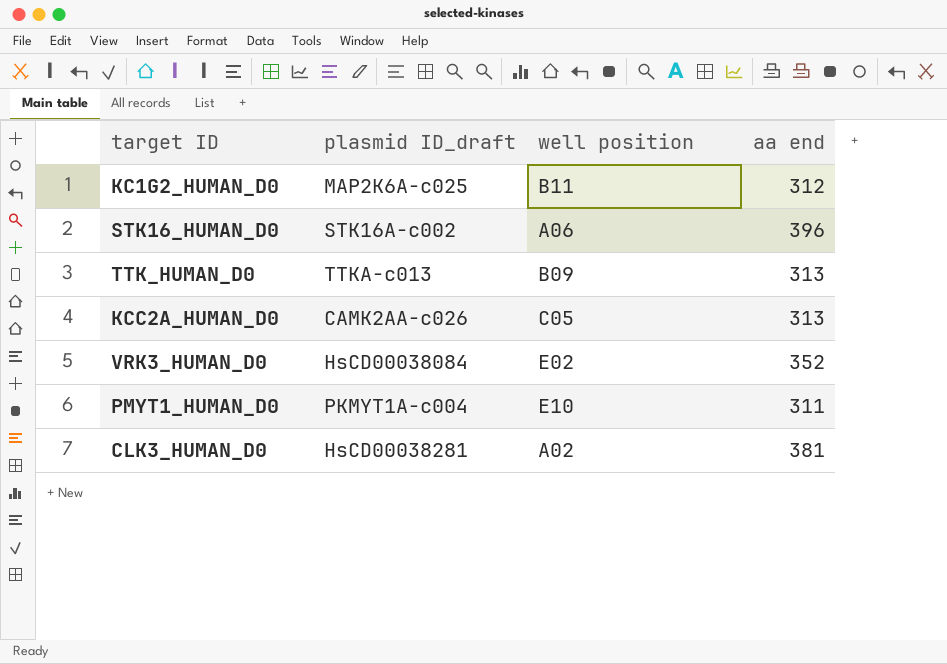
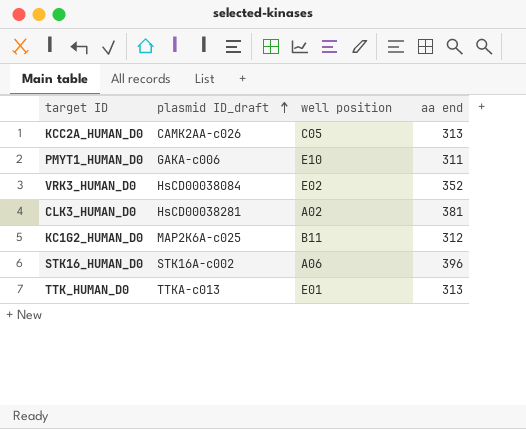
row order: none -> plasmid ID_draft ascending
PMYT1_HUMAN_D0 | plasmid ID_draft: PKMYT1A-c004 -> GAKA-c006
TTK_HUMAN_D0 | well position: B09 -> E01

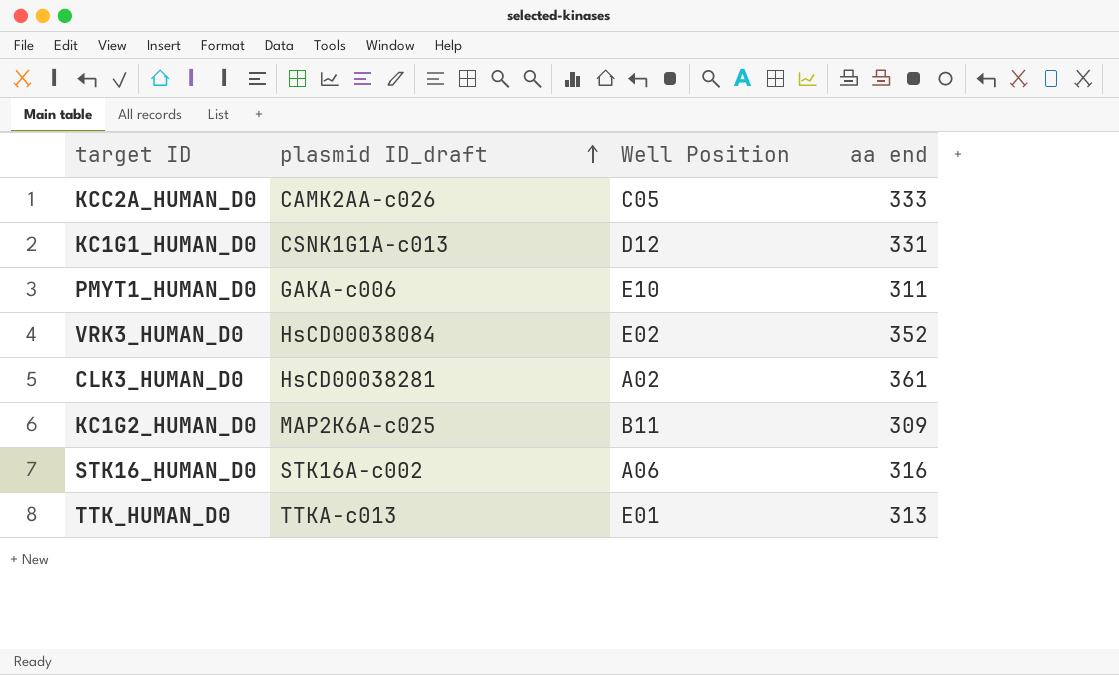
column name: well position -> Well Position
KCC2A_HUMAN_D0 | aa end: 313 -> 333
row KC1G1_HUMAN_D0: none -> CSNK1G1A-c013 | D12 | 331
CLK3_HUMAN_D0 | aa end: 381 -> 361
KC1G2_HUMAN_D0 | aa end: 312 -> 309
STK16_HUMAN_D0 | aa end: 396 -> 316

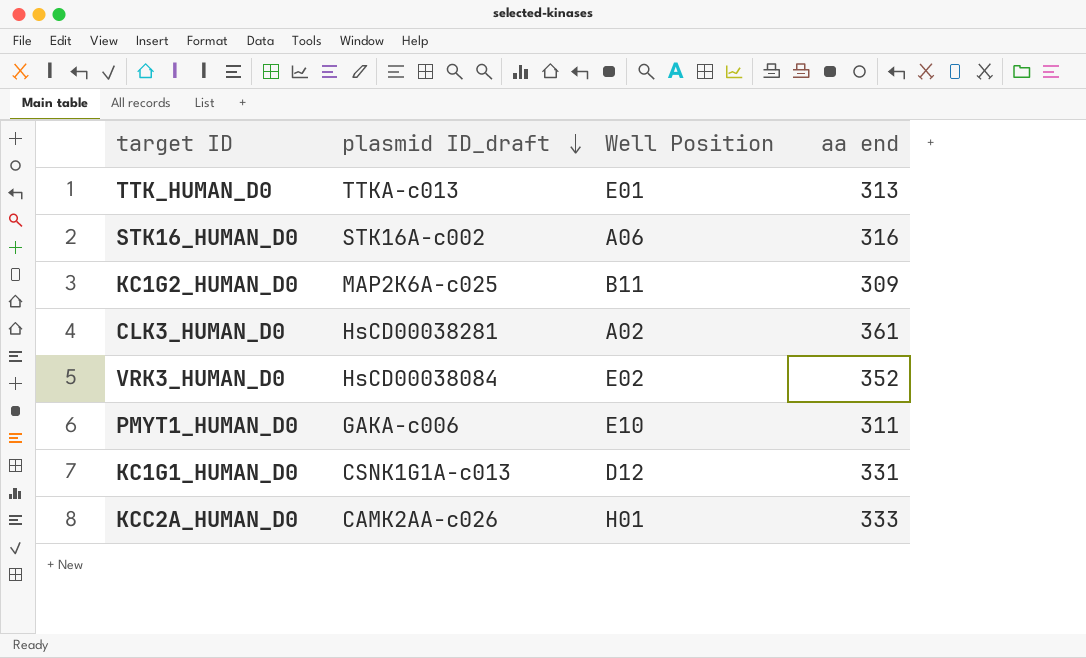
row order: plasmid ID_draft ascending -> plasmid ID_draft descending
KCC2A_HUMAN_D0 | Well Position: C05 -> H01

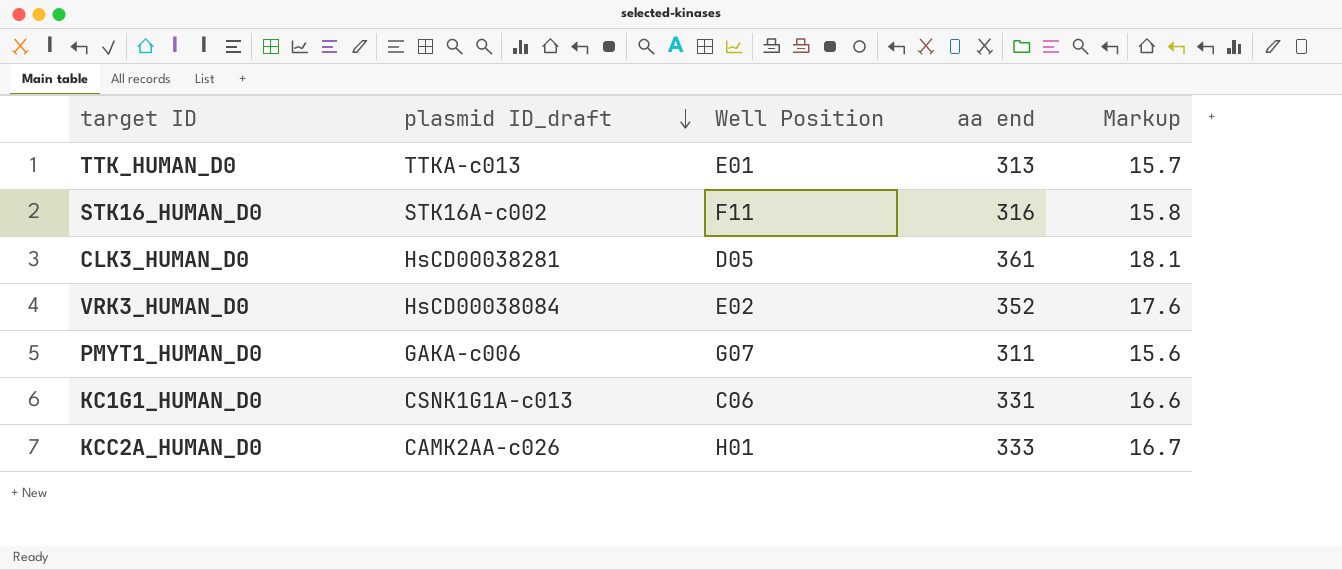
column Markup | formula: none -> [aa end] * 0.05
row KC1G2_HUMAN_D0: MAP2K6A-c025 | B11 | 309 -> none
STK16_HUMAN_D0 | Well Position: A06 -> F11
CLK3_HUMAN_D0 | Well Position: A02 -> D05
PMYT1_HUMAN_D0 | Well Position: E10 -> G07
KC1G1_HUMAN_D0 | Well Position: D12 -> C06

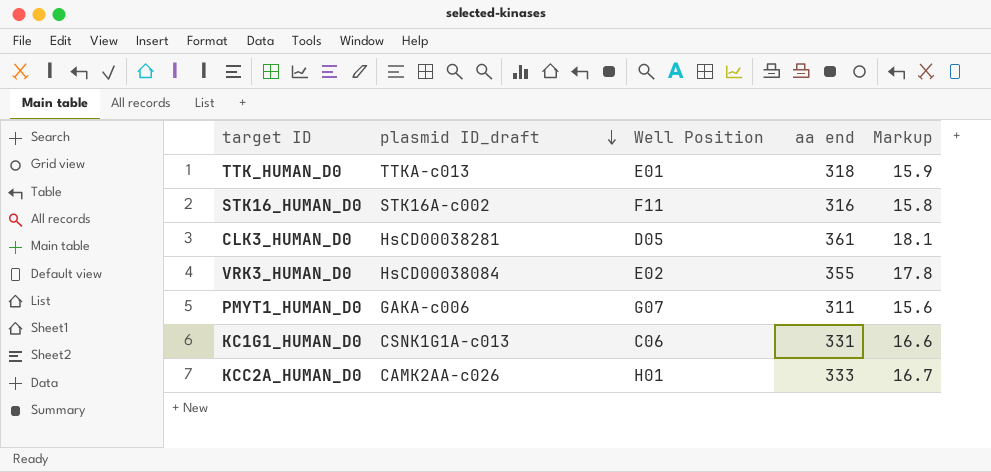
TTK_HUMAN_D0 | aa end: 313 -> 318
TTK_HUMAN_D0 | Markup: 15.7 -> 15.9
VRK3_HUMAN_D0 | aa end: 352 -> 355
VRK3_HUMAN_D0 | Markup: 17.6 -> 17.8

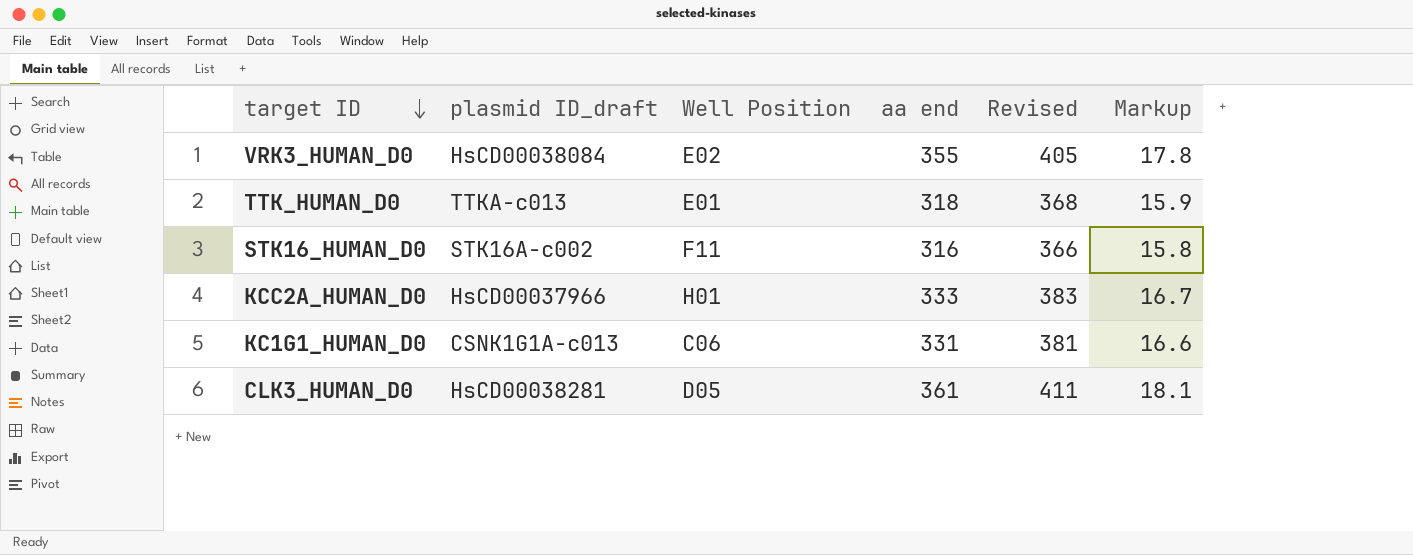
row order: plasmid ID_draft descending -> target ID descending
column Revised | formula: none -> [aa end] + 50
row PMYT1_HUMAN_D0: GAKA-c006 | G07 | 311 | 15.6 -> none
KCC2A_HUMAN_D0 | plasmid ID_draft: CAMK2AA-c026 -> HsCD00037966

